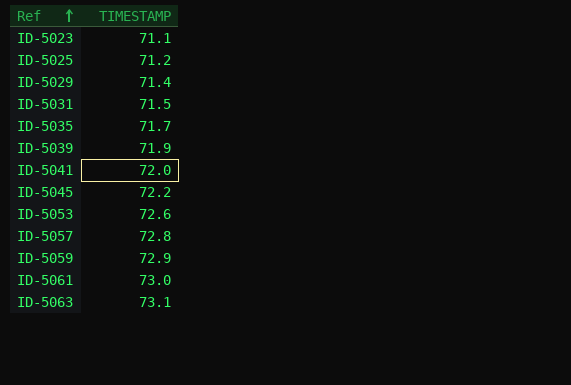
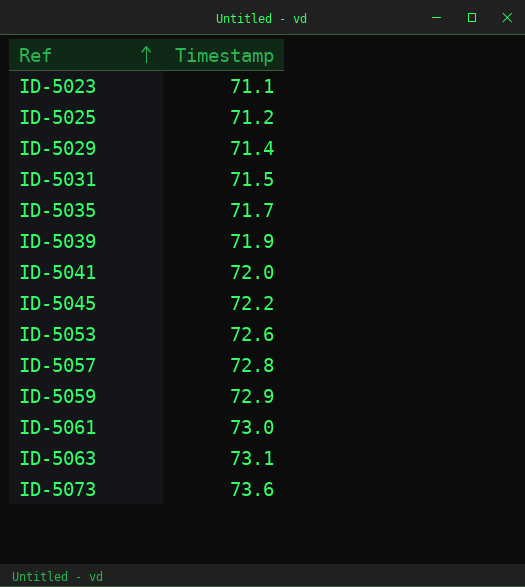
column name: TIMESTAMP -> Timestamp
row ID-5073: none -> 73.6

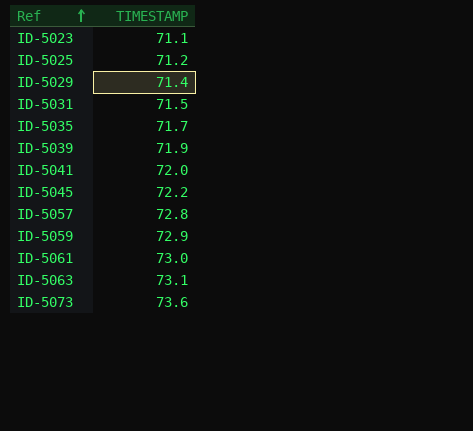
column name: Timestamp -> TIMESTAMP
row ID-5053: 72.6 -> none

